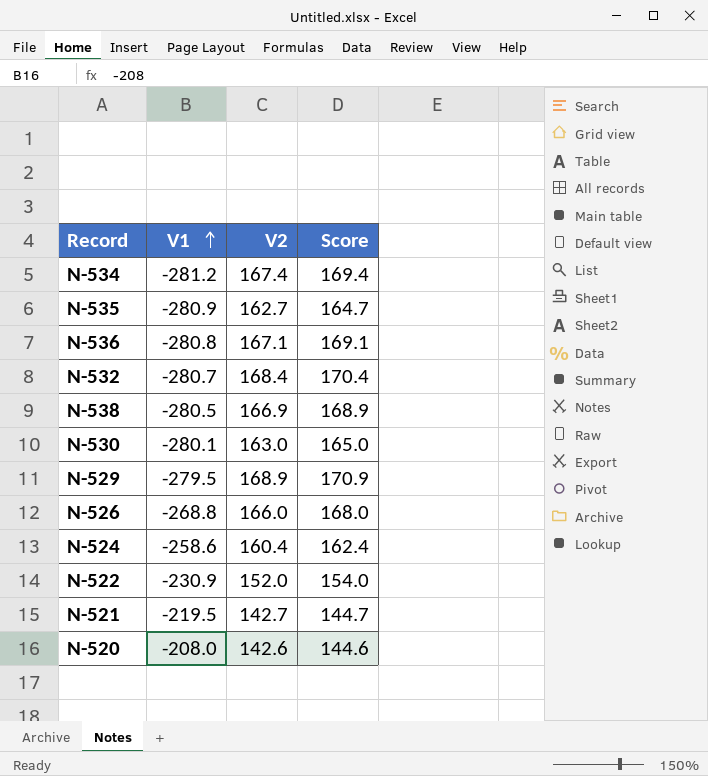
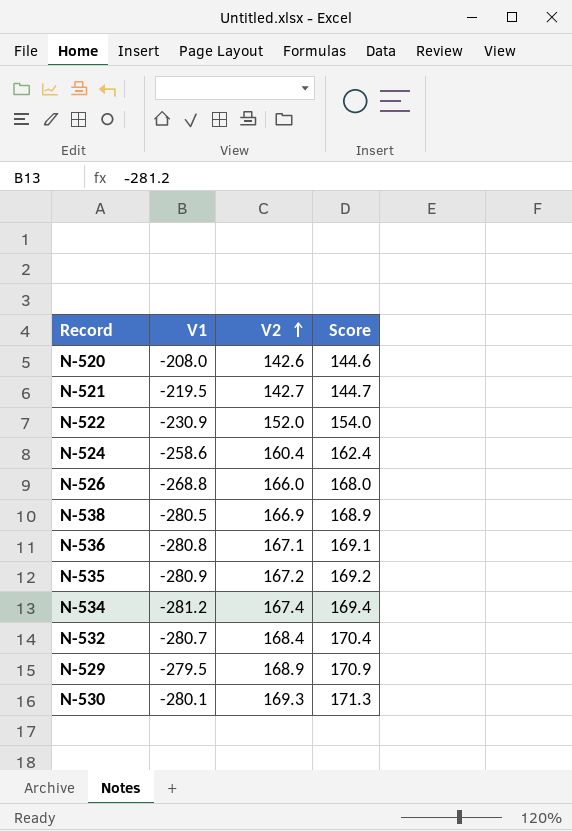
row order: V1 ascending -> V2 ascending
N-535 | V2: 162.7 -> 167.2
N-535 | Score: 164.7 -> 169.2
N-530 | V2: 163.0 -> 169.3
N-530 | Score: 165.0 -> 171.3

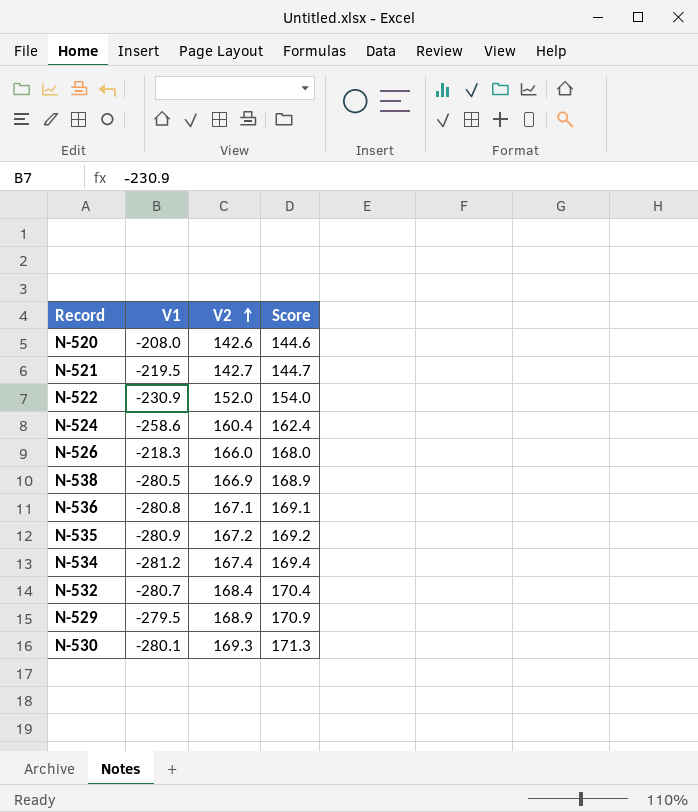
N-526 | V1: -268.8 -> -218.3

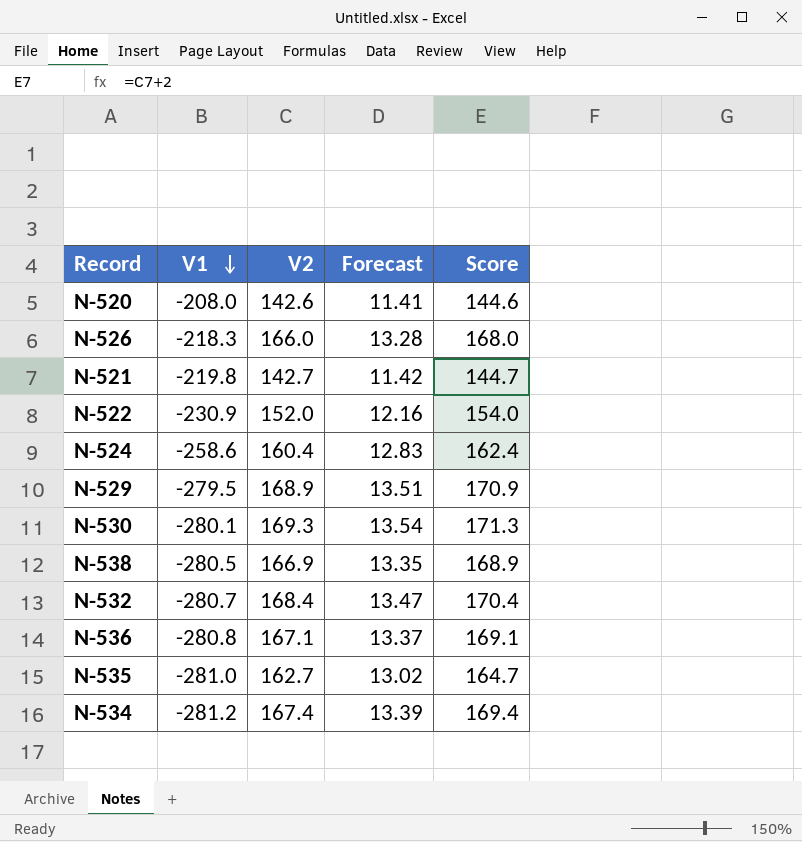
row order: V2 ascending -> V1 descending
column Forecast | formula: none -> [V2] * 0.08
N-521 | V1: -219.5 -> -219.8
N-535 | V1: -280.9 -> -281.0
N-535 | V2: 167.2 -> 162.7
N-535 | Score: 169.2 -> 164.7

